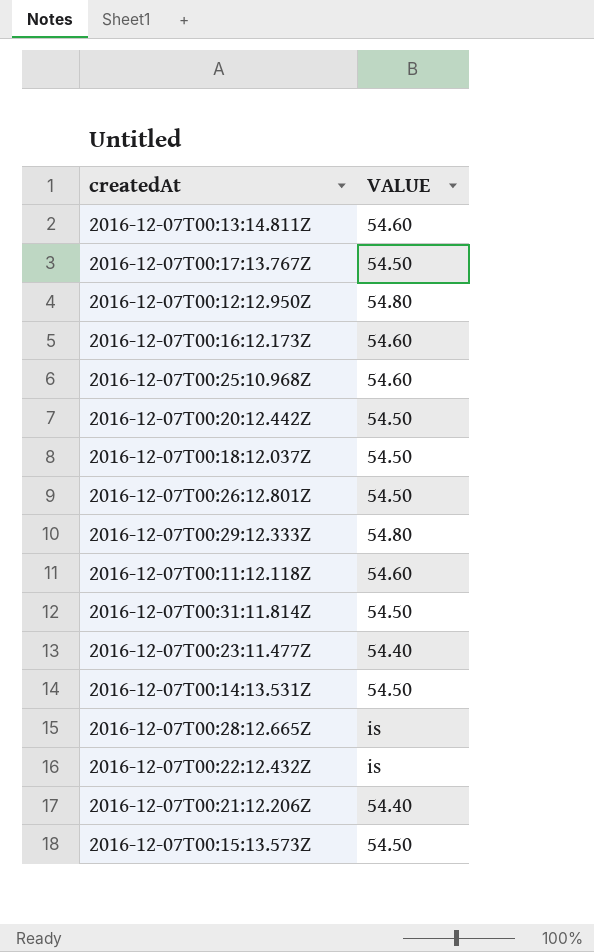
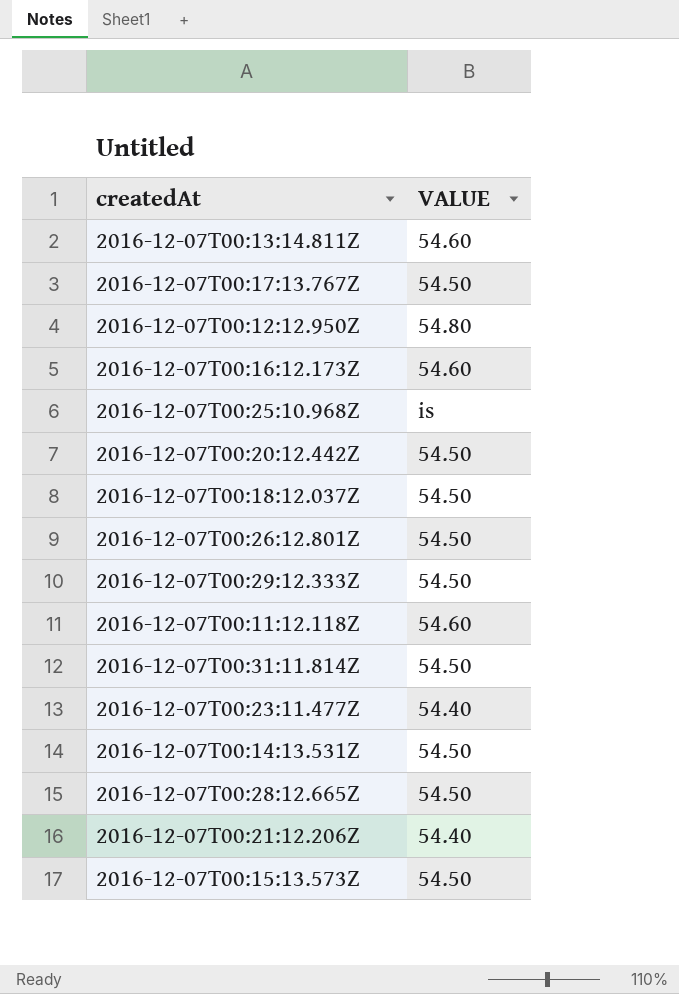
row 2016-12-07T00:22:12.432Z: is -> none
2016-12-07T00:25:10.968Z | VALUE: 54.60 -> is
2016-12-07T00:29:12.333Z | VALUE: 54.80 -> 54.50
2016-12-07T00:28:12.665Z | VALUE: is -> 54.50

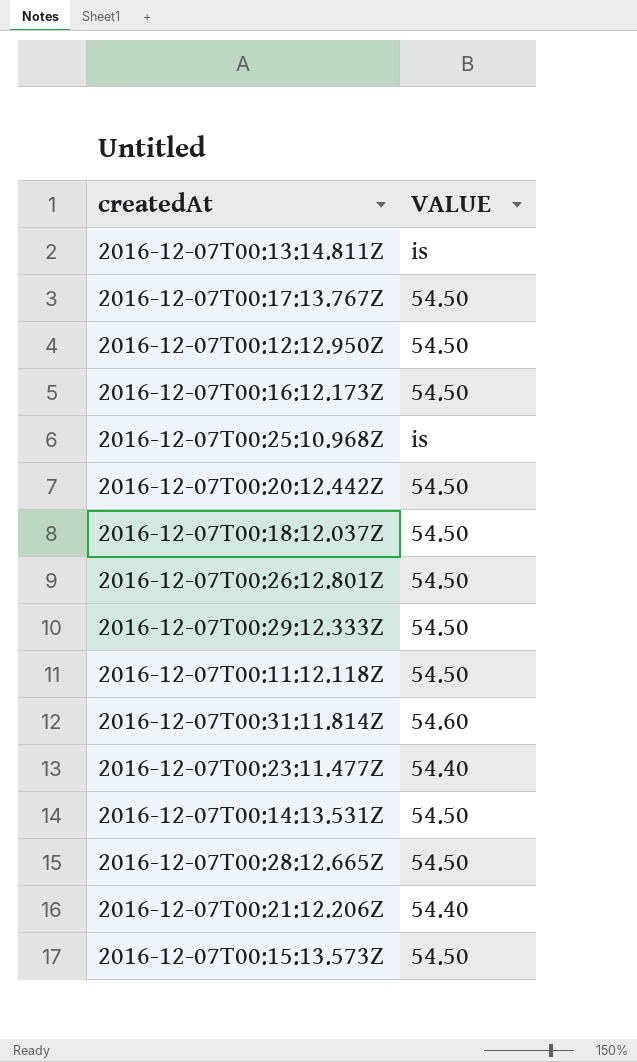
2016-12-07T00:13:14.811Z | VALUE: 54.60 -> is
2016-12-07T00:12:12.950Z | VALUE: 54.80 -> 54.50
2016-12-07T00:16:12.173Z | VALUE: 54.60 -> 54.50
2016-12-07T00:11:12.118Z | VALUE: 54.60 -> 54.50
2016-12-07T00:31:11.814Z | VALUE: 54.50 -> 54.60

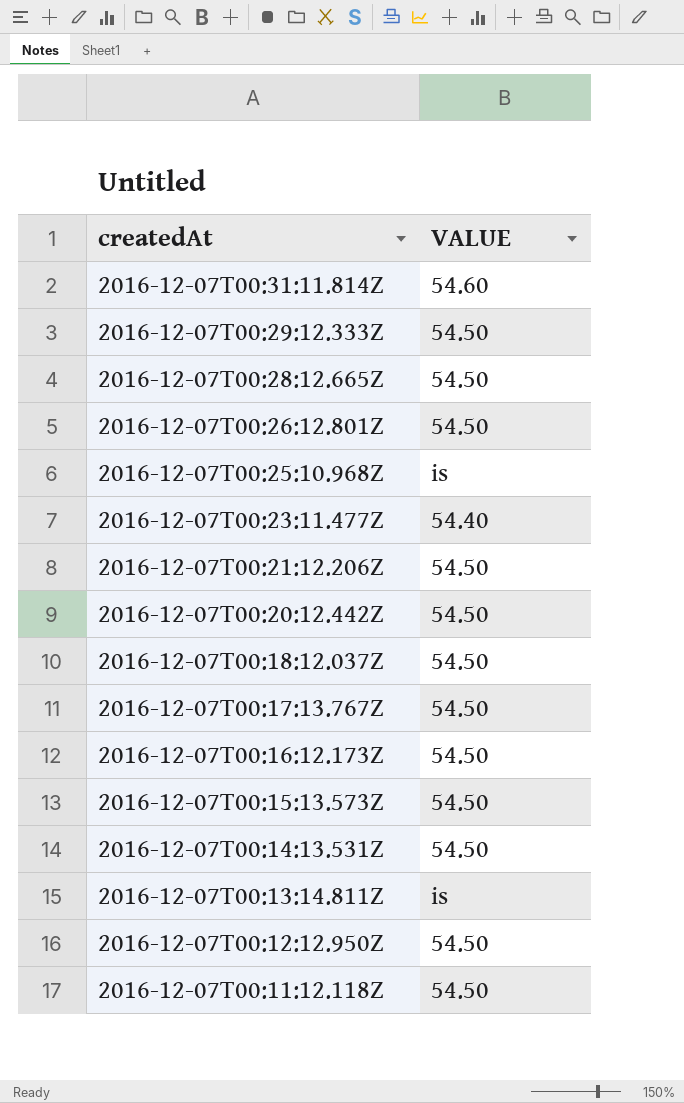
row order: none -> createdAt descending
2016-12-07T00:21:12.206Z | VALUE: 54.40 -> 54.50

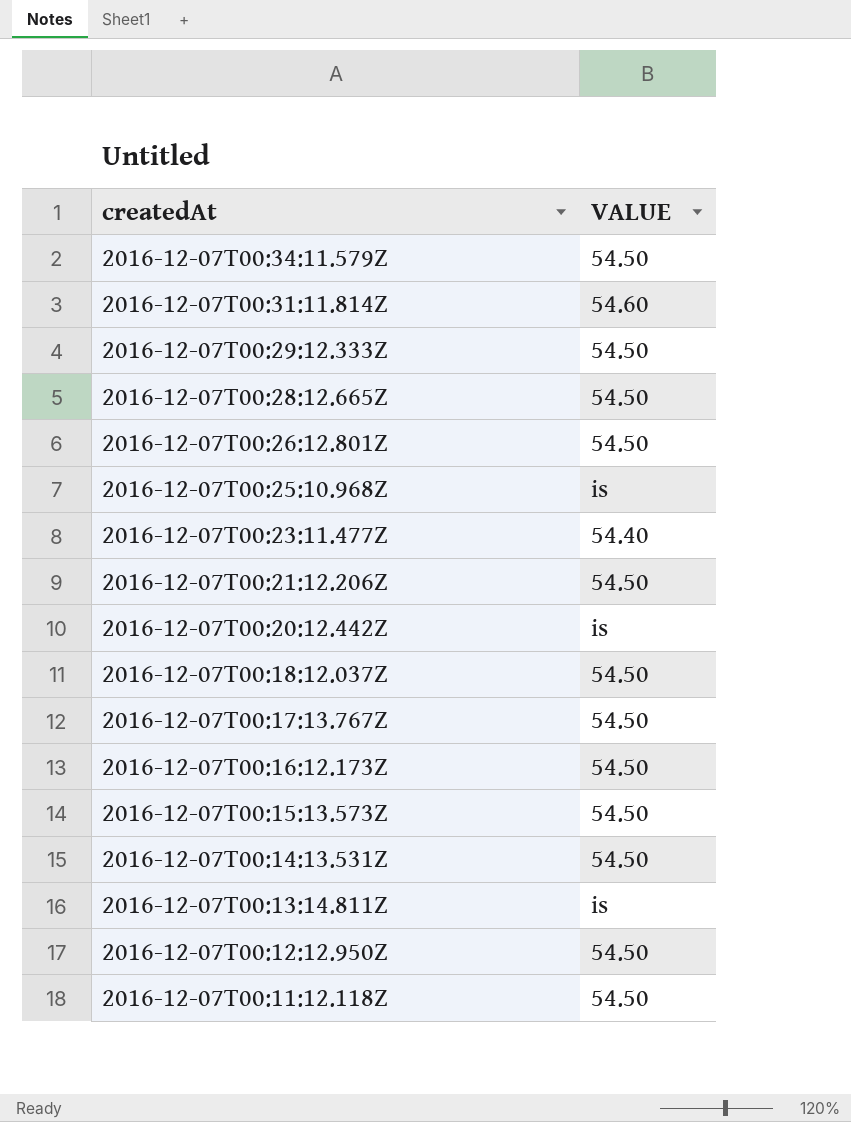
row 2016-12-07T00:34:11.579Z: none -> 54.50
2016-12-07T00:20:12.442Z | VALUE: 54.50 -> is

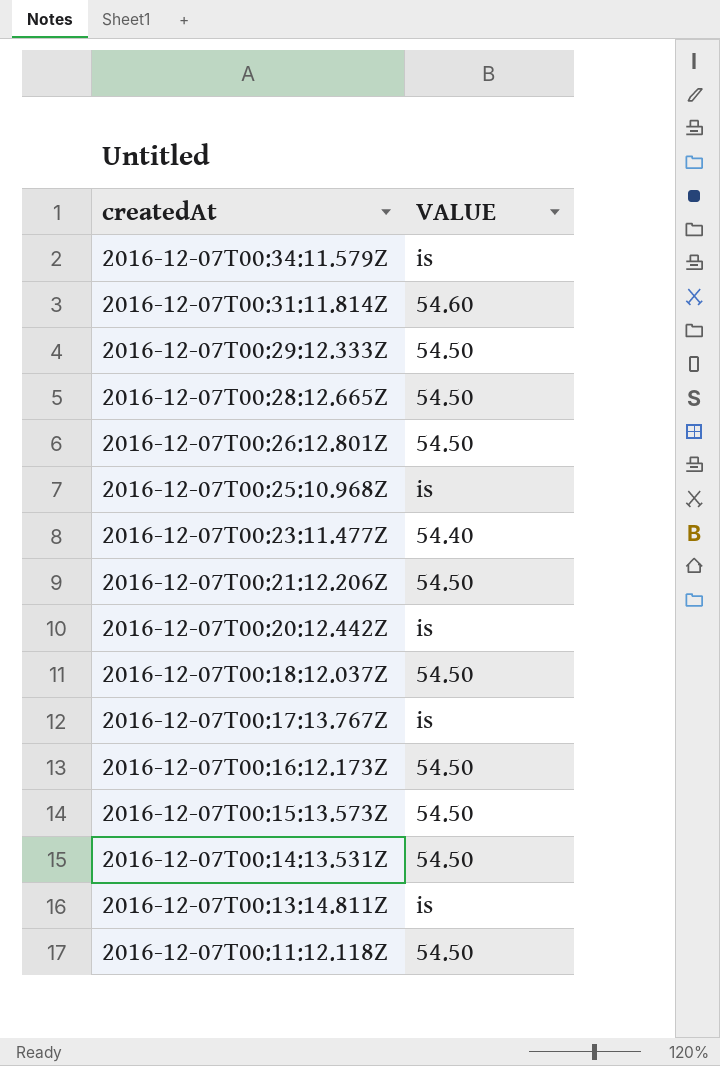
row 2016-12-07T00:12:12.950Z: 54.50 -> none
2016-12-07T00:34:11.579Z | VALUE: 54.50 -> is
2016-12-07T00:17:13.767Z | VALUE: 54.50 -> is

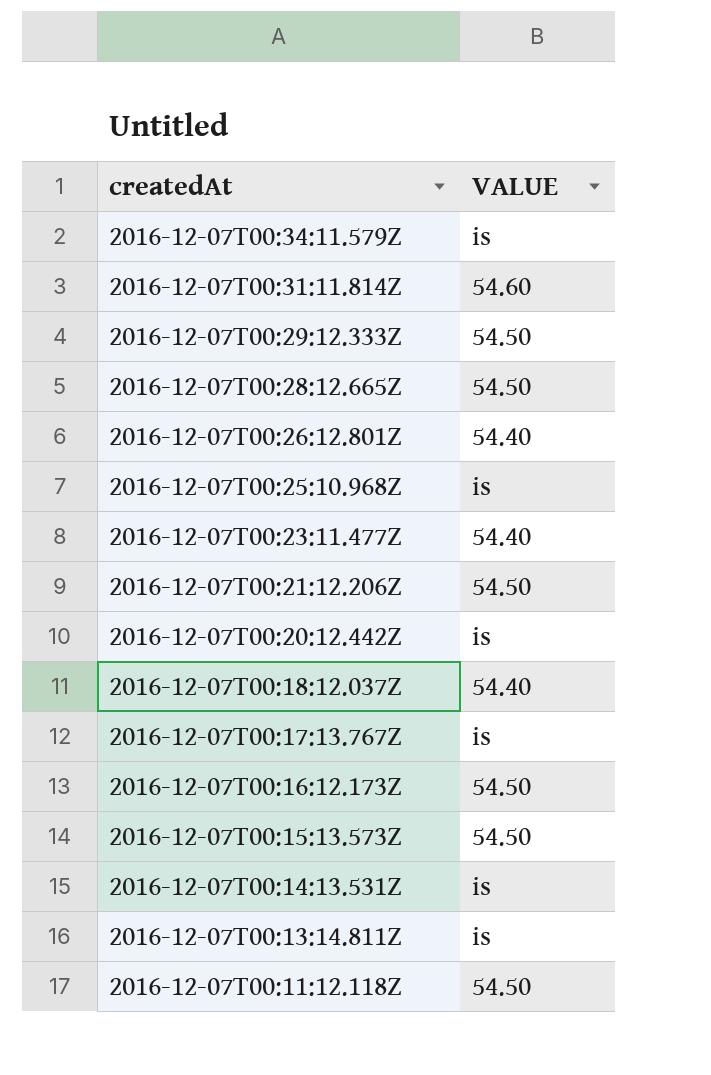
2016-12-07T00:26:12.801Z | VALUE: 54.50 -> 54.40
2016-12-07T00:18:12.037Z | VALUE: 54.50 -> 54.40
2016-12-07T00:14:13.531Z | VALUE: 54.50 -> is

